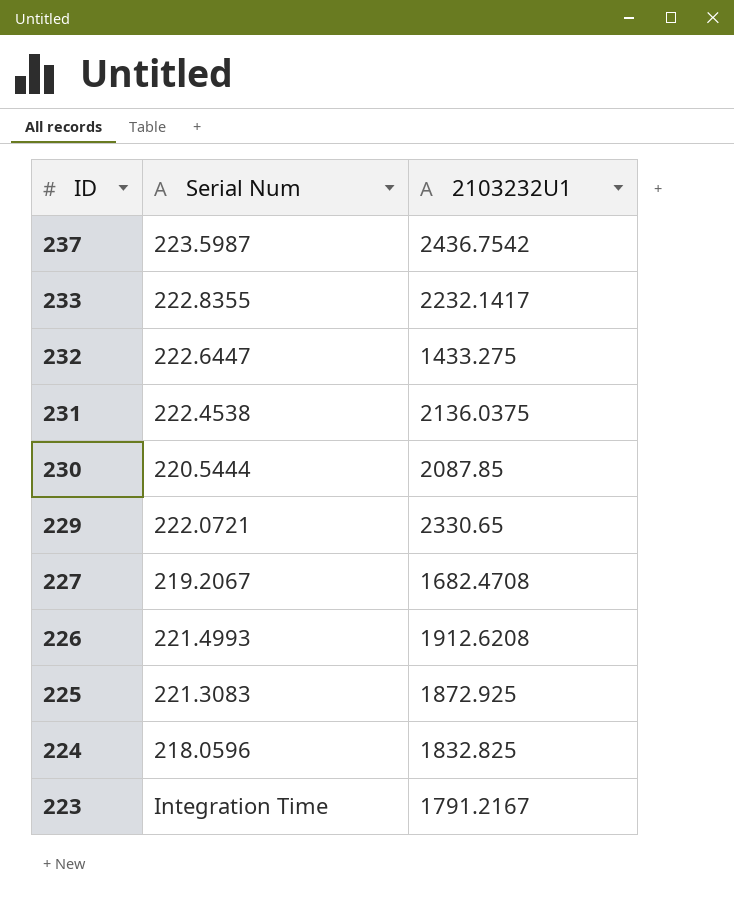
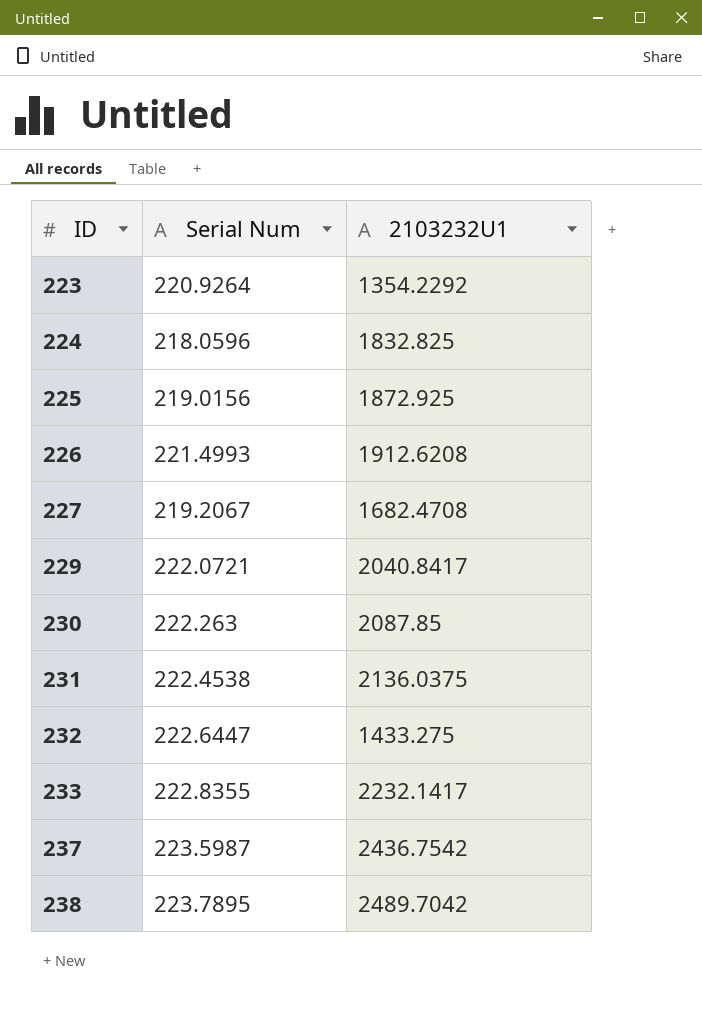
row order: ID descending -> ID ascending
223 | Serial Num: Integration Time -> 220.9264
223 | 2103232U1: 1791.2167 -> 1354.2292
225 | Serial Num: 221.3083 -> 219.0156
229 | 2103232U1: 2330.65 -> 2040.8417
230 | Serial Num: 220.5444 -> 222.263
row 238: none -> 223.7895 | 2489.7042

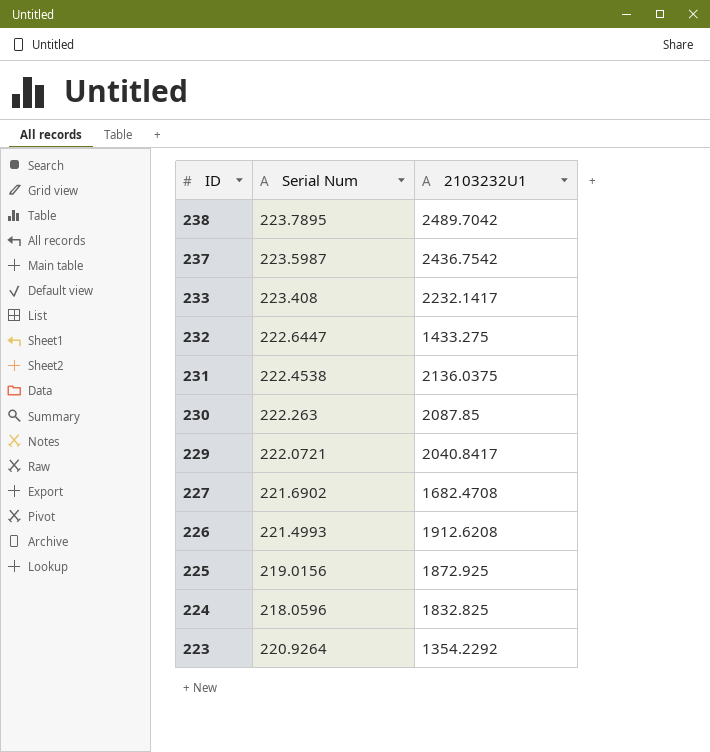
row order: ID ascending -> ID descending
233 | Serial Num: 222.8355 -> 223.408
227 | Serial Num: 219.2067 -> 221.6902

